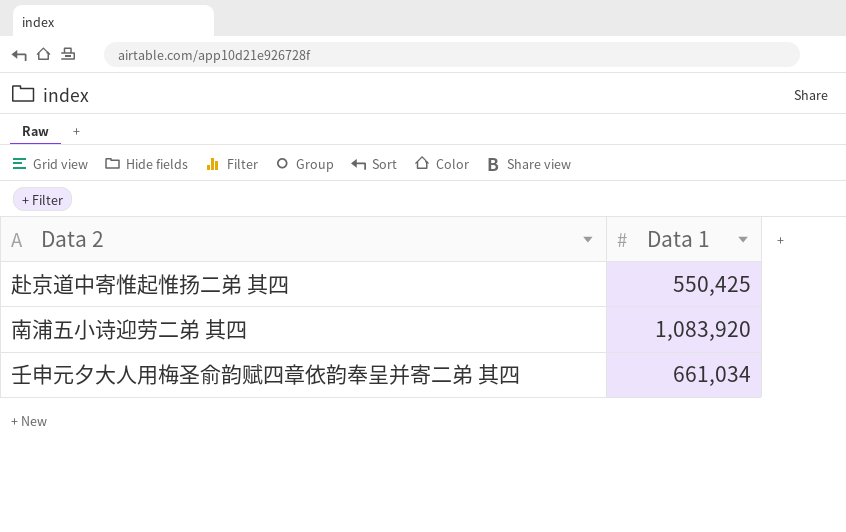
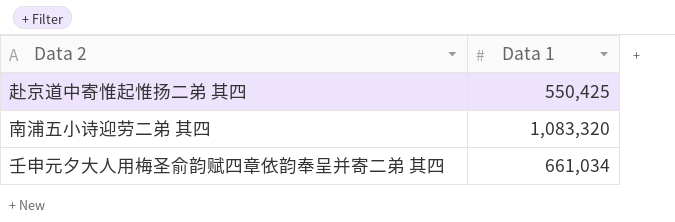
南浦五小诗迎劳二弟 其四 | Data 1: 1,083,920 -> 1,083,320

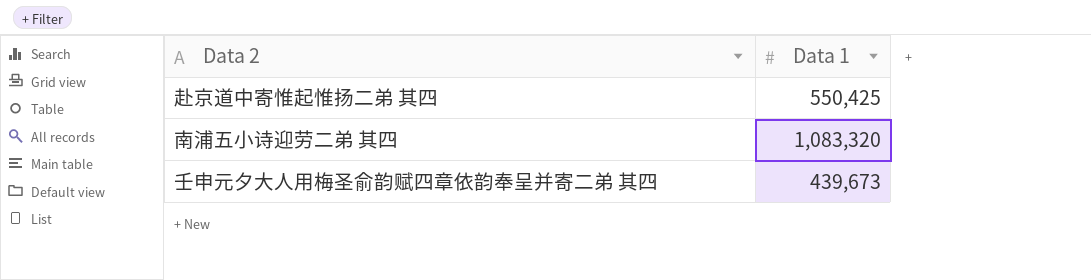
壬申元夕大人用梅圣俞韵赋四章依韵奉呈并寄二弟 其四 | Data 1: 661,034 -> 439,673

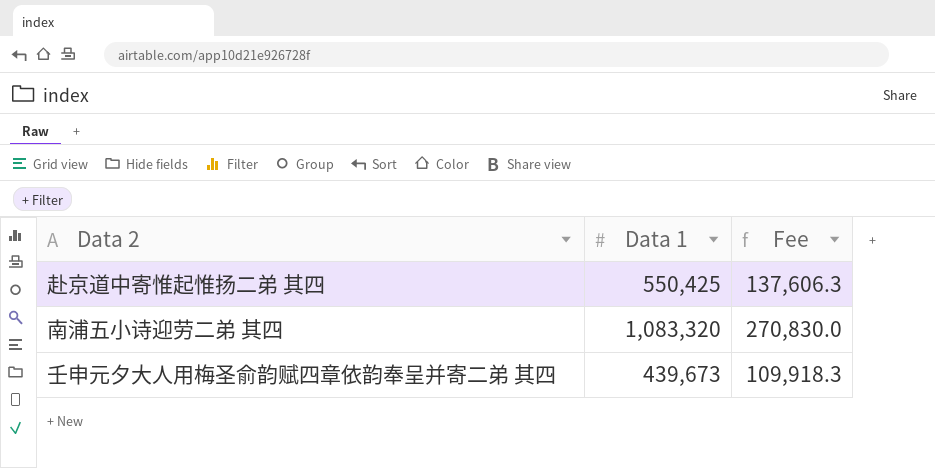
column Fee | formula: none -> [Data 1] * 0.25

